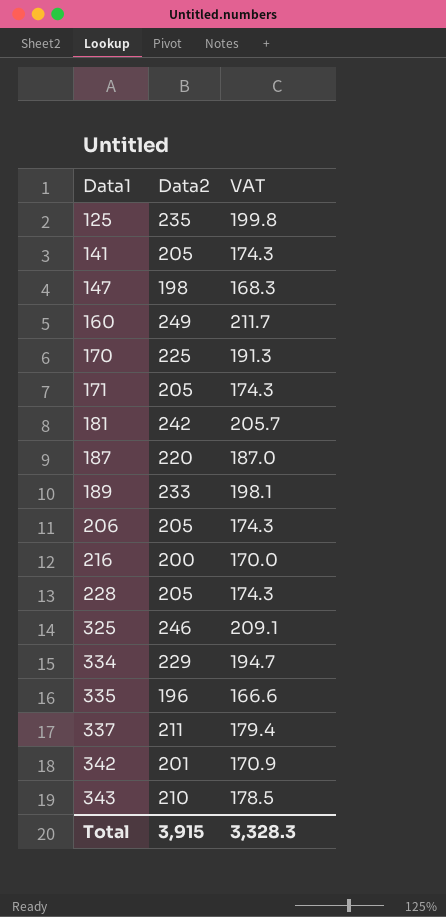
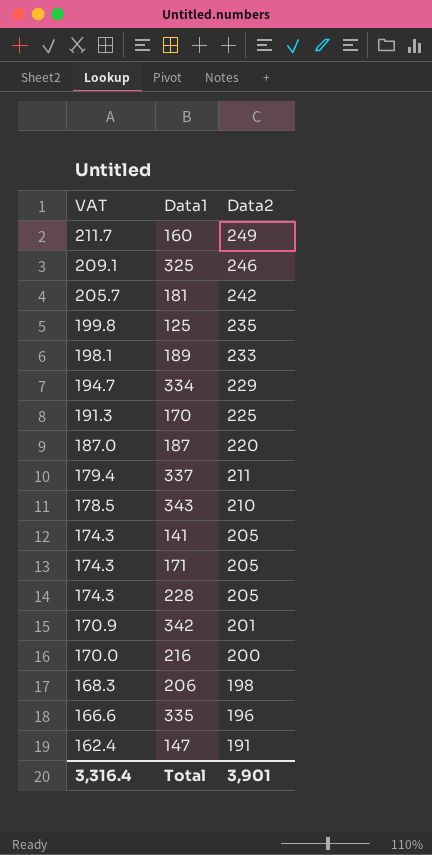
row order: Data1 ascending -> VAT descending
column VAT | position: 3 -> 1
206 | VAT: 174.3 -> 168.3
206 | Data2: 205 -> 198
147 | VAT: 168.3 -> 162.4
147 | Data2: 198 -> 191
Total | VAT: 3,328.3 -> 3,316.4
Total | Data2: 3,915 -> 3,901

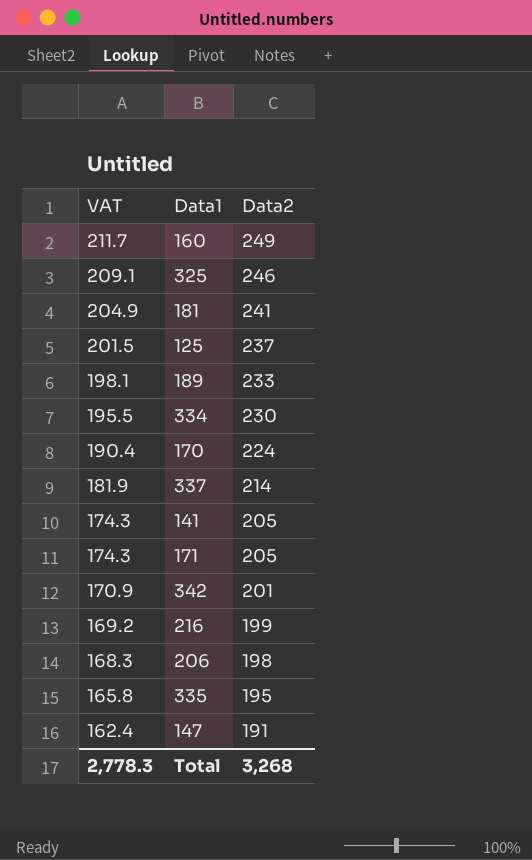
row 187: 187.0 | 220 -> none
row 343: 178.5 | 210 -> none
row 228: 174.3 | 205 -> none
181 | VAT: 205.7 -> 204.9
181 | Data2: 242 -> 241
125 | VAT: 199.8 -> 201.5
125 | Data2: 235 -> 237
334 | VAT: 194.7 -> 195.5
334 | Data2: 229 -> 230
170 | VAT: 191.3 -> 190.4
170 | Data2: 225 -> 224
337 | VAT: 179.4 -> 181.9
337 | Data2: 211 -> 214
216 | VAT: 170.0 -> 169.2
216 | Data2: 200 -> 199
335 | VAT: 166.6 -> 165.8
335 | Data2: 196 -> 195
Total | VAT: 3,316.4 -> 2,778.3
Total | Data2: 3,901 -> 3,268

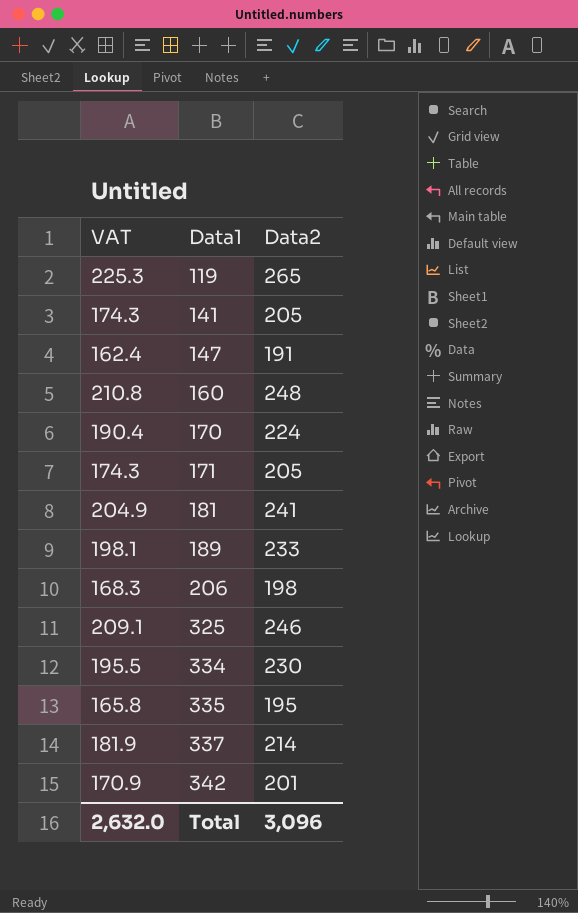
row order: VAT descending -> Data1 ascending
row 125: 201.5 | 237 -> none
row 216: 169.2 | 199 -> none
row 119: none -> 225.3 | 265
160 | VAT: 211.7 -> 210.8
160 | Data2: 249 -> 248
Total | VAT: 2,778.3 -> 2,632.0
Total | Data2: 3,268 -> 3,096

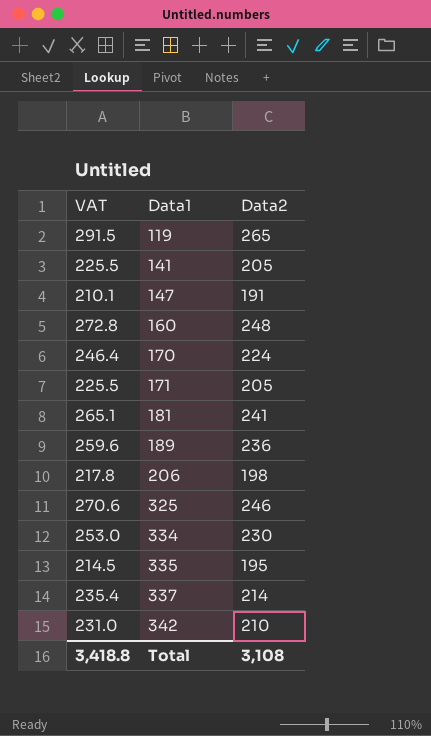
column VAT | formula: [Data2] * 0.85 -> [Data2] * 1.1
189 | Data2: 233 -> 236
342 | Data2: 201 -> 210
Total | VAT: 2,632.0 -> 3,418.8
Total | Data2: 3,096 -> 3,108

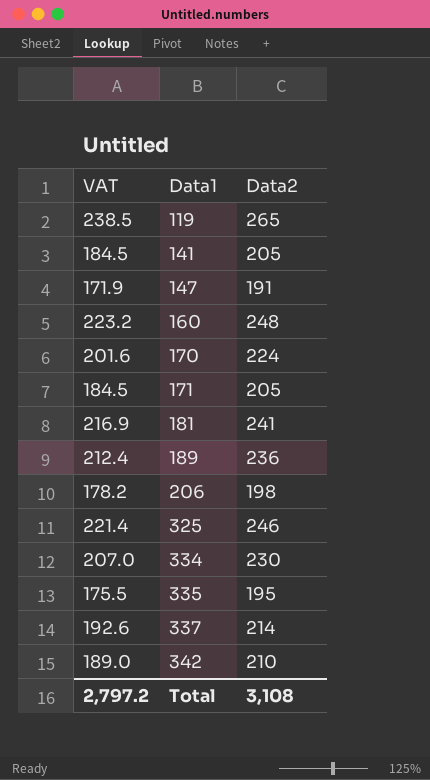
column VAT | formula: [Data2] * 1.1 -> [Data2] * 0.9
Total | VAT: 3,418.8 -> 2,797.2

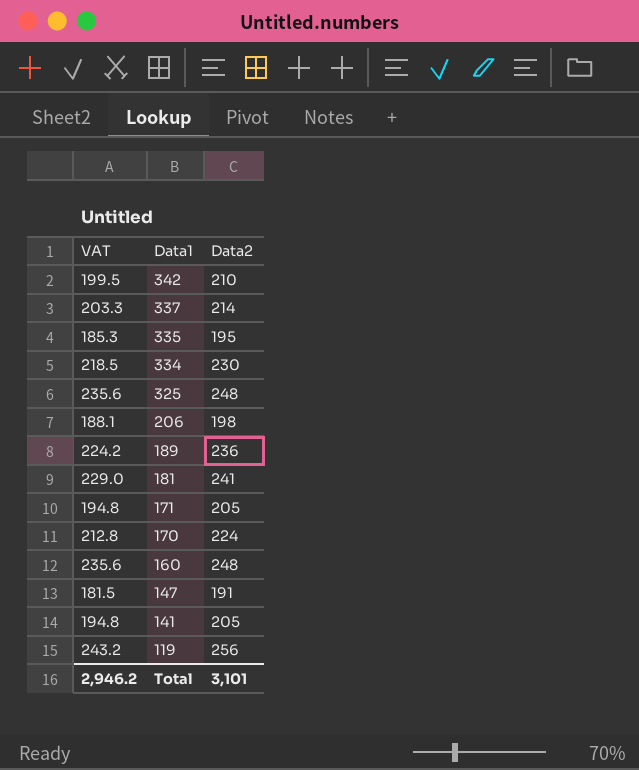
row order: Data1 ascending -> Data1 descending
column VAT | formula: [Data2] * 0.9 -> [Data2] * 0.95
325 | Data2: 246 -> 248
119 | Data2: 265 -> 256
Total | VAT: 2,797.2 -> 2,946.2
Total | Data2: 3,108 -> 3,101

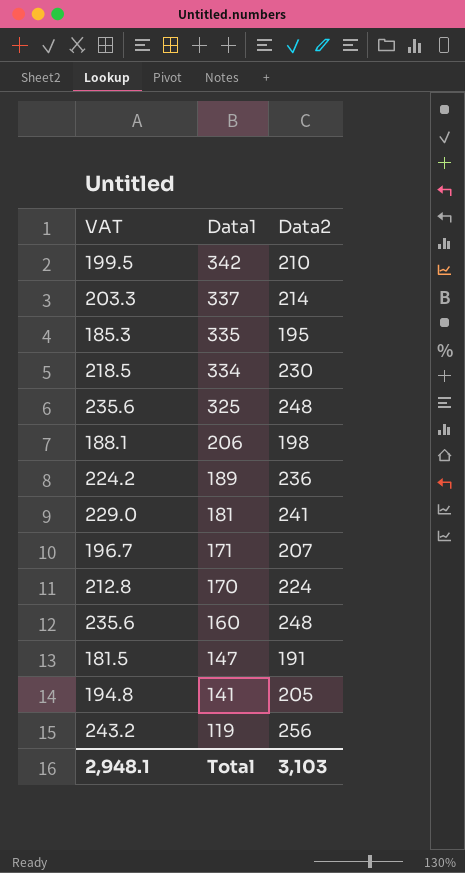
171 | VAT: 194.8 -> 196.7
171 | Data2: 205 -> 207
Total | VAT: 2,946.2 -> 2,948.1
Total | Data2: 3,101 -> 3,103

